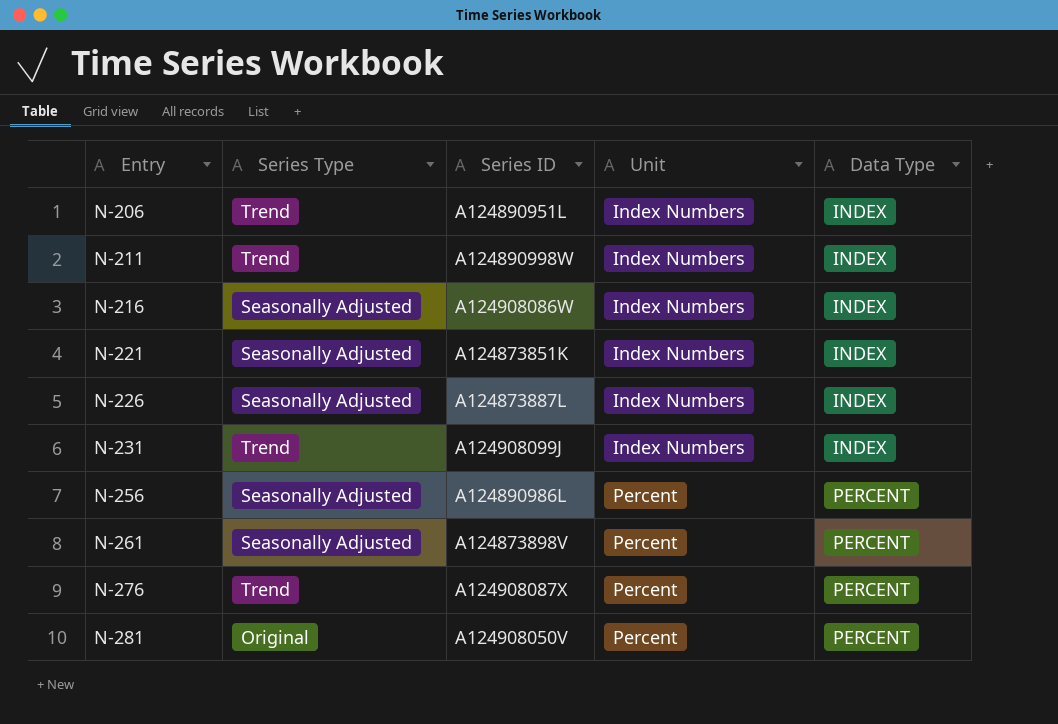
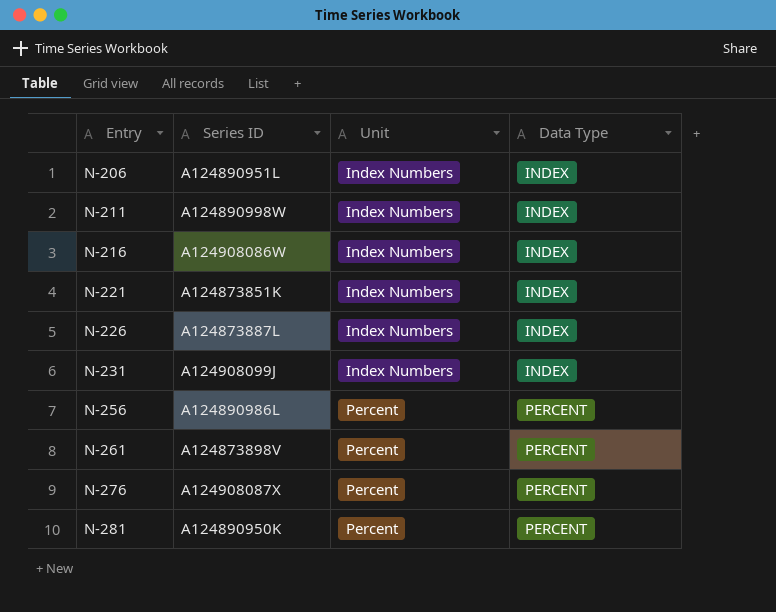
column Series Type | position: 2 -> none
N-281 | Series ID: A124908050V -> A124890950K

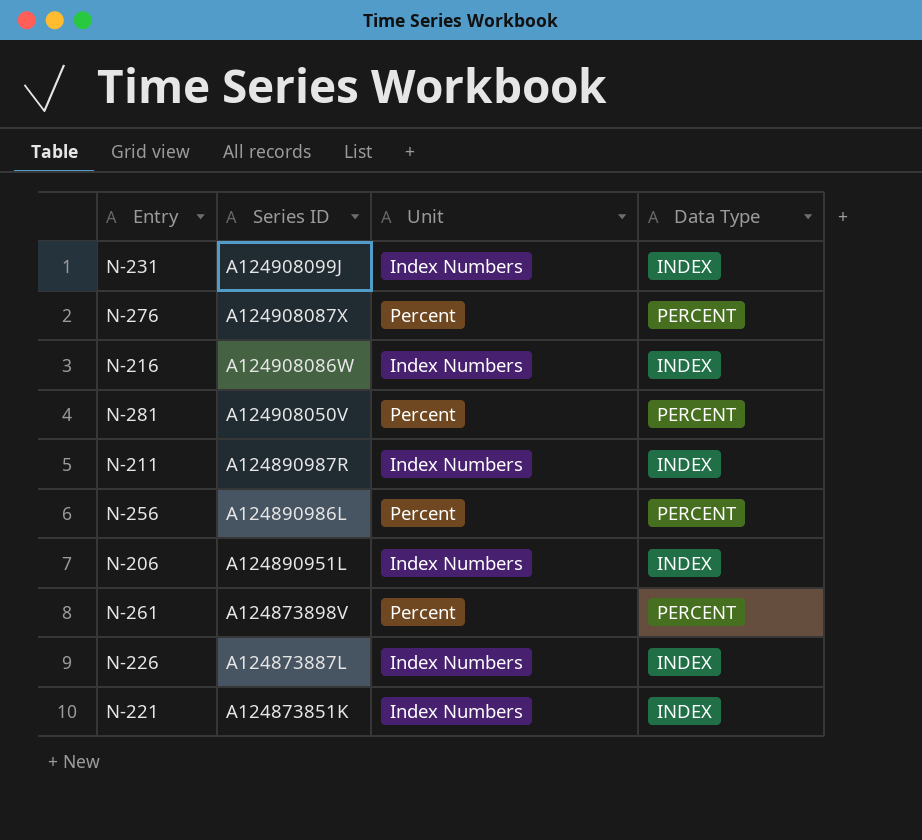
row order: Entry ascending -> Series ID descending
N-281 | Series ID: A124890950K -> A124908050V
N-211 | Series ID: A124890998W -> A124890987R

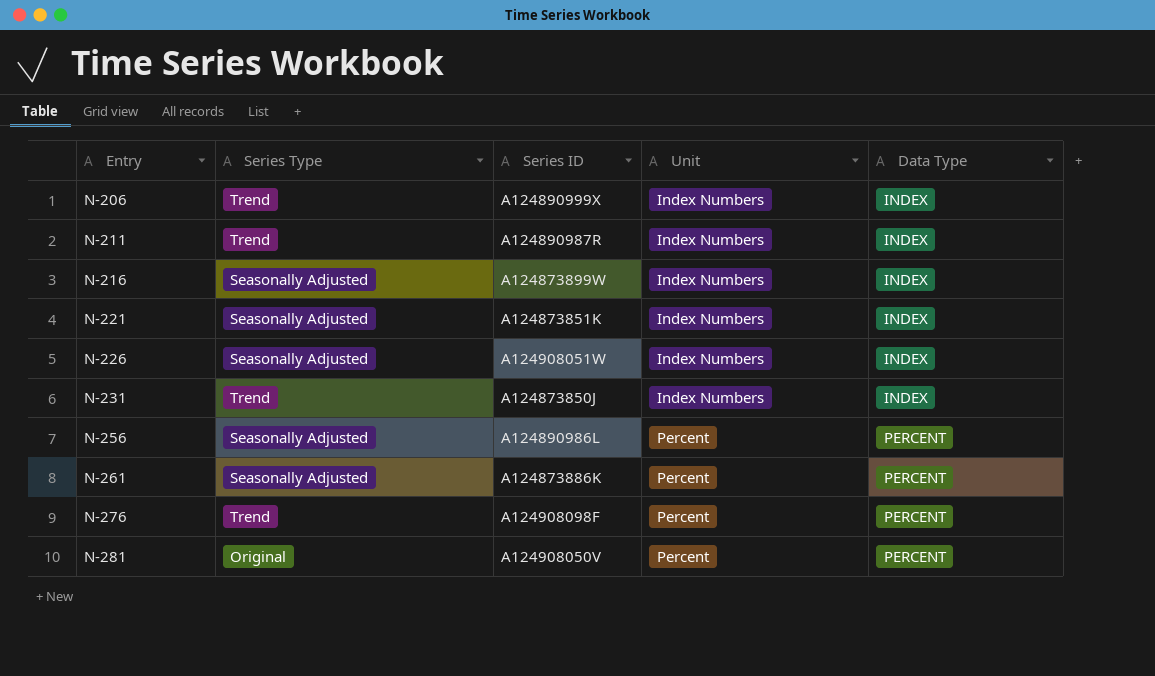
row order: Series ID descending -> Entry ascending
column Series Type | position: none -> 2
N-206 | Series ID: A124890951L -> A124890999X
N-216 | Series ID: A124908086W -> A124873899W
N-226 | Series ID: A124873887L -> A124908051W
N-231 | Series ID: A124908099J -> A124873850J
N-261 | Series ID: A124873898V -> A124873886K
N-276 | Series ID: A124908087X -> A124908098F

